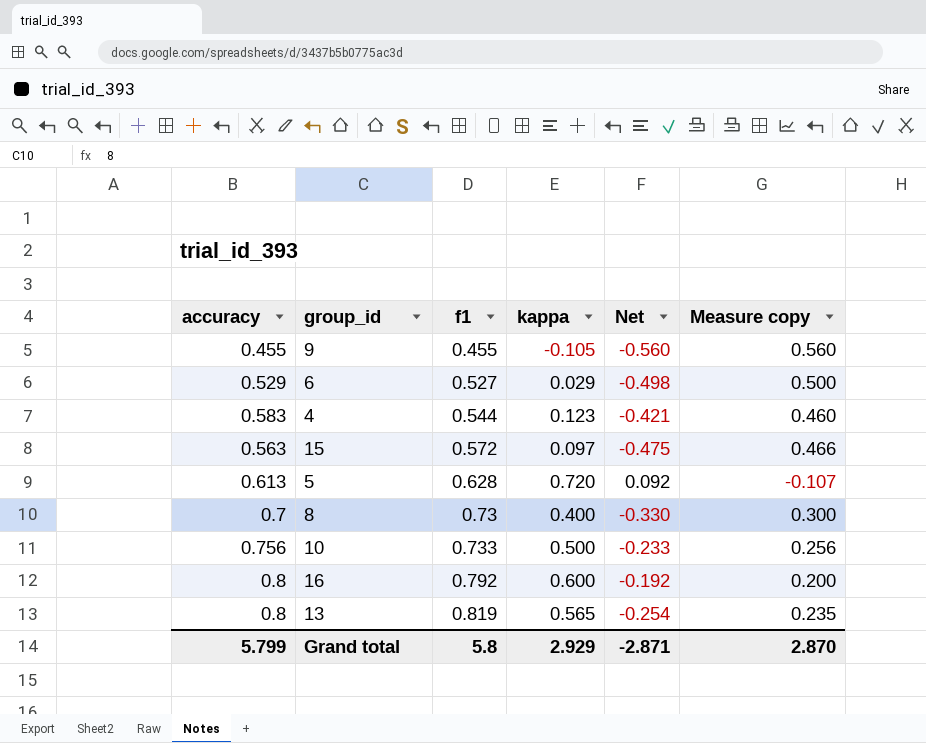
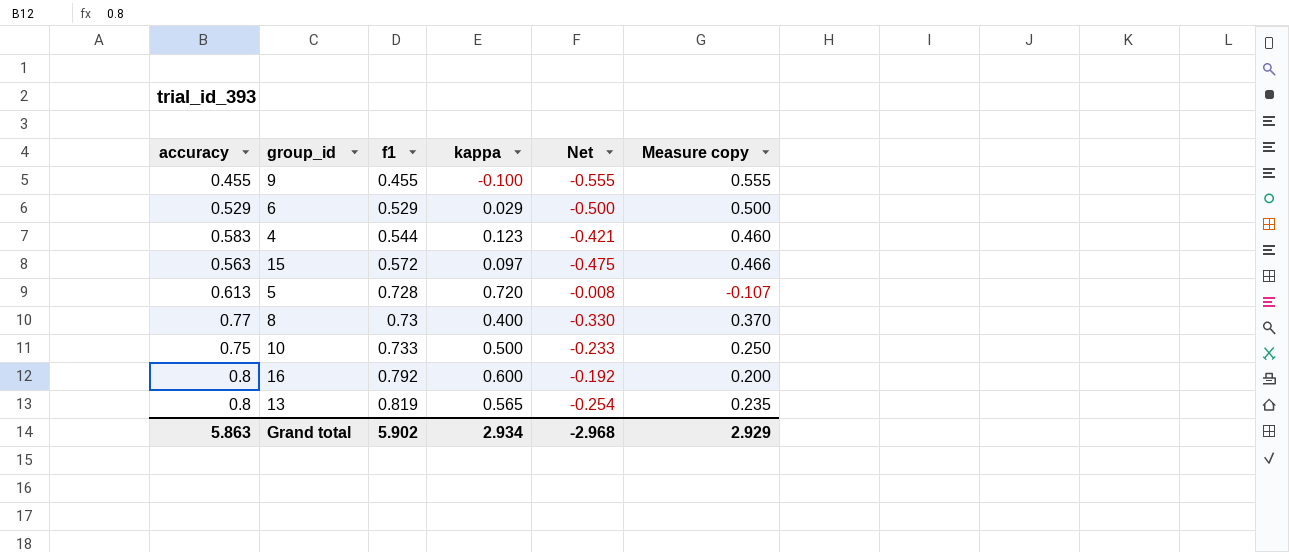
9 | kappa: -0.105 -> -0.100
9 | Net: -0.560 -> -0.555
9 | Measure copy: 0.560 -> 0.555
6 | f1: 0.527 -> 0.529
6 | Net: -0.498 -> -0.500
5 | f1: 0.628 -> 0.728
5 | Net: 0.092 -> -0.008
8 | accuracy: 0.7 -> 0.77
8 | Measure copy: 0.300 -> 0.370
10 | accuracy: 0.756 -> 0.75
10 | Measure copy: 0.256 -> 0.250
Grand total | accuracy: 5.799 -> 5.863
Grand total | f1: 5.8 -> 5.902
Grand total | kappa: 2.929 -> 2.934
Grand total | Net: -2.871 -> -2.968
Grand total | Measure copy: 2.870 -> 2.929

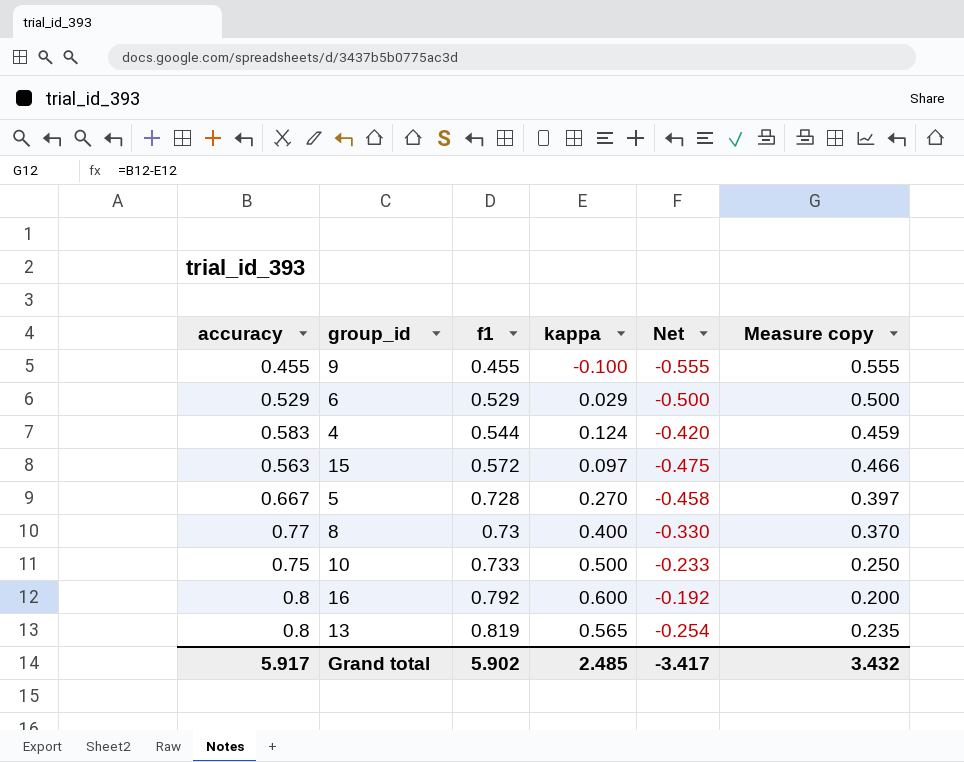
4 | kappa: 0.123 -> 0.124
4 | Net: -0.421 -> -0.420
4 | Measure copy: 0.460 -> 0.459
5 | accuracy: 0.613 -> 0.667
5 | kappa: 0.720 -> 0.270
5 | Net: -0.008 -> -0.458
5 | Measure copy: -0.107 -> 0.397
Grand total | accuracy: 5.863 -> 5.917
Grand total | kappa: 2.934 -> 2.485
Grand total | Net: -2.968 -> -3.417
Grand total | Measure copy: 2.929 -> 3.432

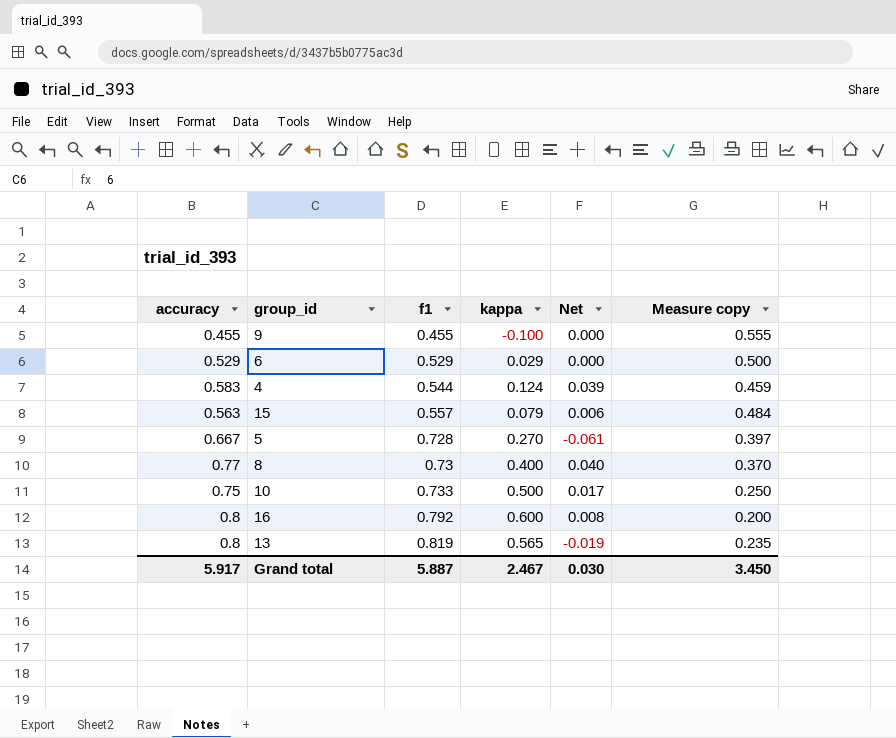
column Net | formula: [kappa] - [f1] -> [accuracy] - [f1]
15 | f1: 0.572 -> 0.557
15 | kappa: 0.097 -> 0.079
15 | Measure copy: 0.466 -> 0.484
Grand total | f1: 5.902 -> 5.887
Grand total | kappa: 2.485 -> 2.467
Grand total | Net: -3.417 -> 0.030
Grand total | Measure copy: 3.432 -> 3.450

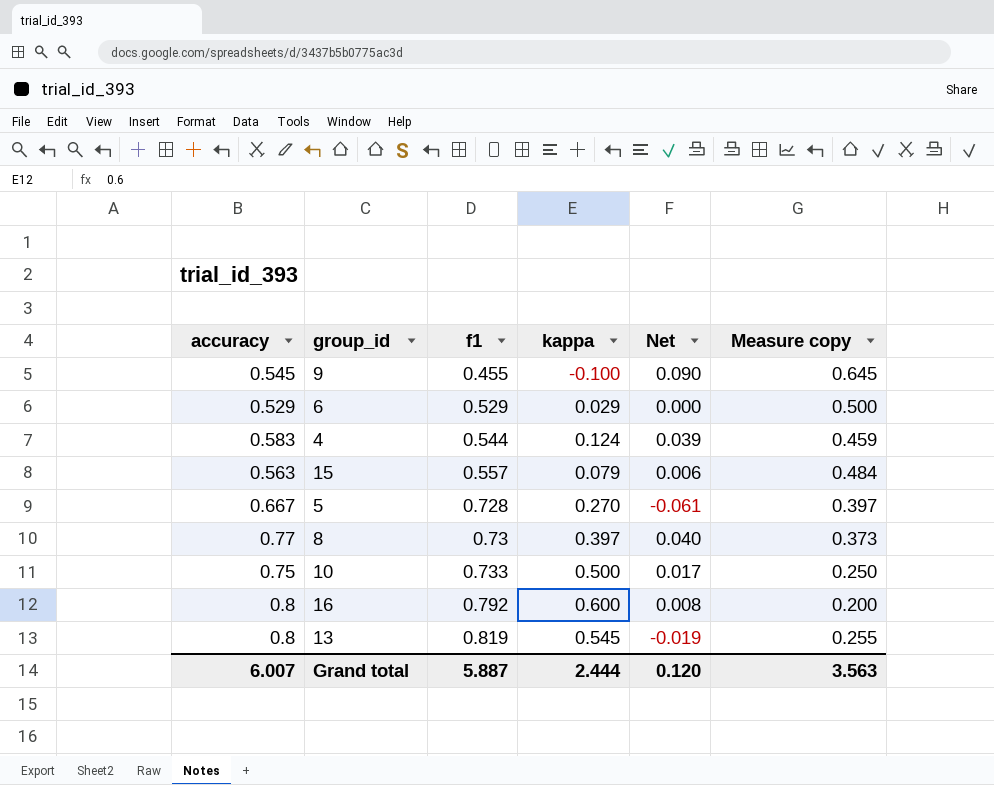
9 | accuracy: 0.455 -> 0.545
9 | Net: 0.000 -> 0.090
9 | Measure copy: 0.555 -> 0.645
8 | kappa: 0.400 -> 0.397
8 | Measure copy: 0.370 -> 0.373
13 | kappa: 0.565 -> 0.545
13 | Measure copy: 0.235 -> 0.255
Grand total | accuracy: 5.917 -> 6.007
Grand total | kappa: 2.467 -> 2.444
Grand total | Net: 0.030 -> 0.120
Grand total | Measure copy: 3.450 -> 3.563

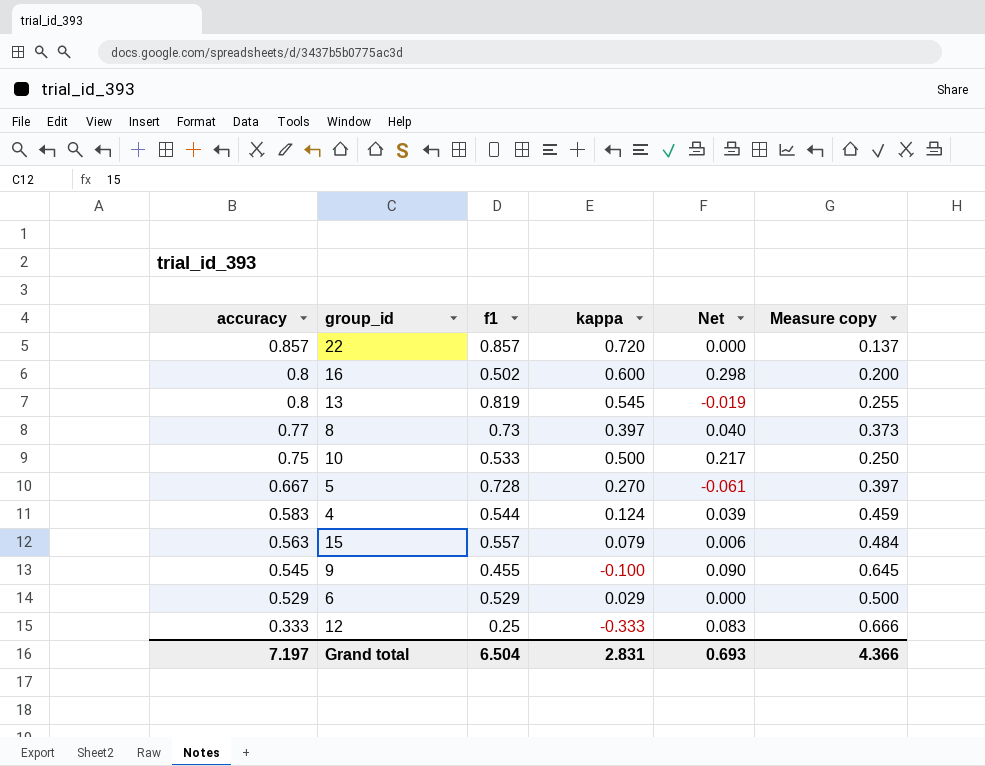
row order: f1 ascending -> accuracy descending
row 22: none -> 0.857 | 0.857 | 0.720 | 0.000 | 0.137
16 | f1: 0.792 -> 0.502
16 | Net: 0.008 -> 0.298
10 | f1: 0.733 -> 0.533
10 | Net: 0.017 -> 0.217
row 12: none -> 0.333 | 0.25 | -0.333 | 0.083 | 0.666
Grand total | accuracy: 6.007 -> 7.197
Grand total | f1: 5.887 -> 6.504
Grand total | kappa: 2.444 -> 2.831
Grand total | Net: 0.120 -> 0.693
Grand total | Measure copy: 3.563 -> 4.366

